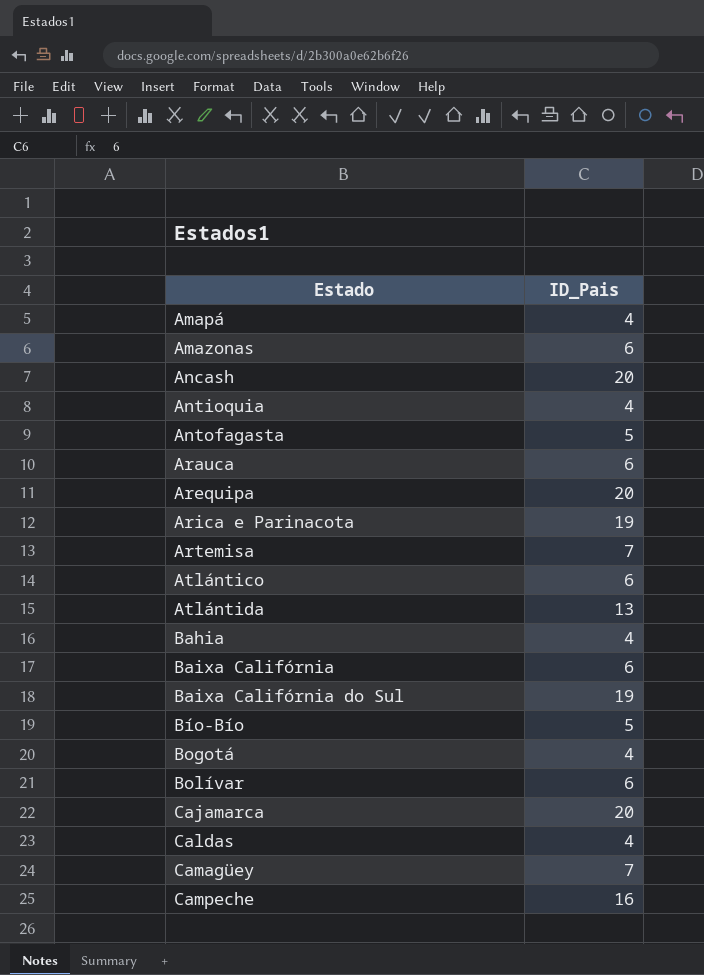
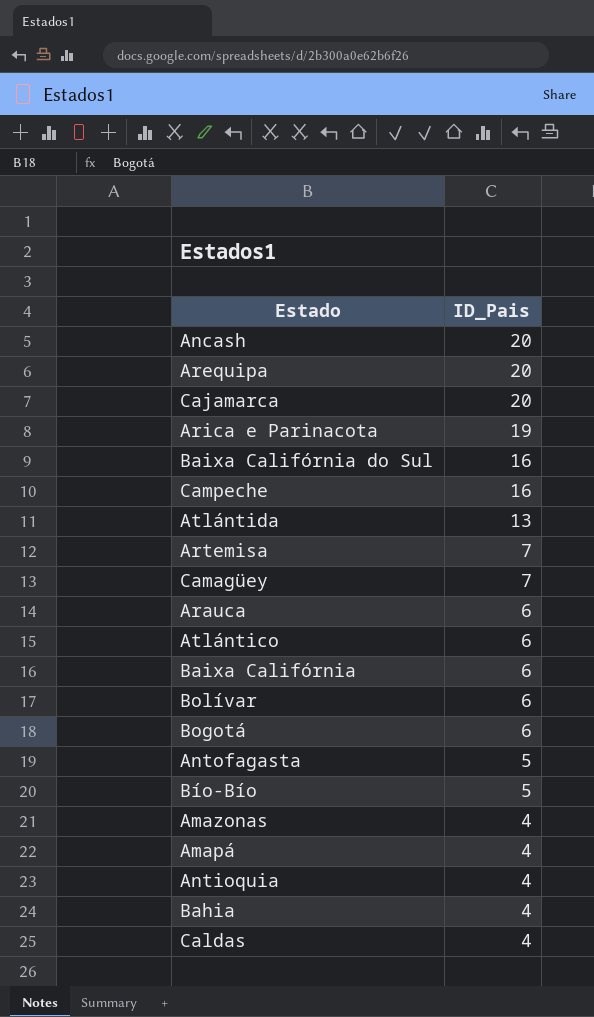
row order: Estado ascending -> ID_Pais descending
Baixa Califórnia do Sul | ID_Pais: 19 -> 16
Bogotá | ID_Pais: 4 -> 6
Amazonas | ID_Pais: 6 -> 4

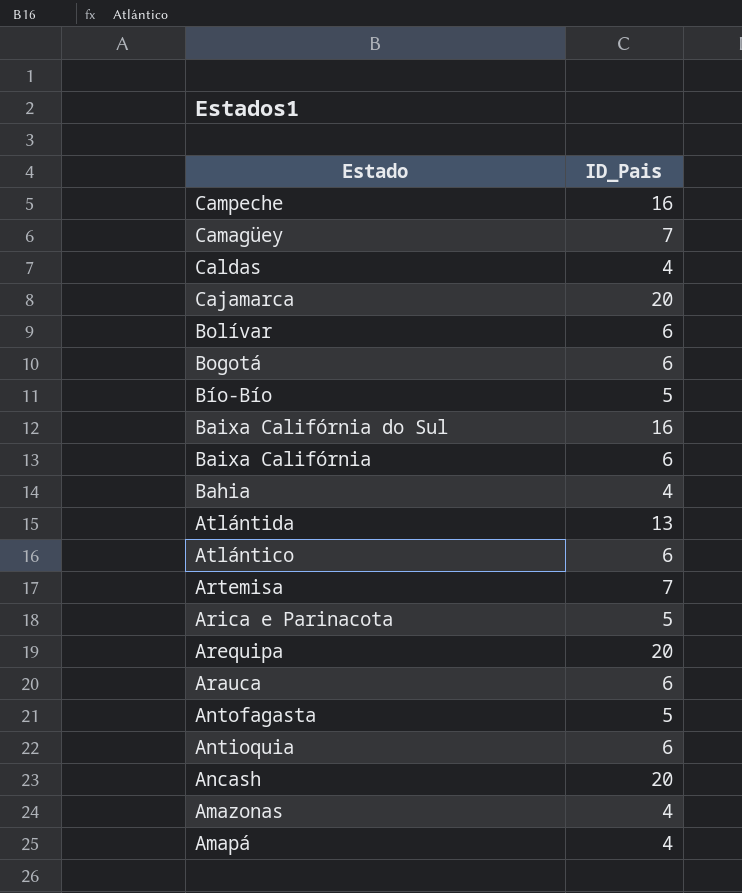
row order: ID_Pais descending -> Estado descending
Arica e Parinacota | ID_Pais: 19 -> 5
Antioquia | ID_Pais: 4 -> 6

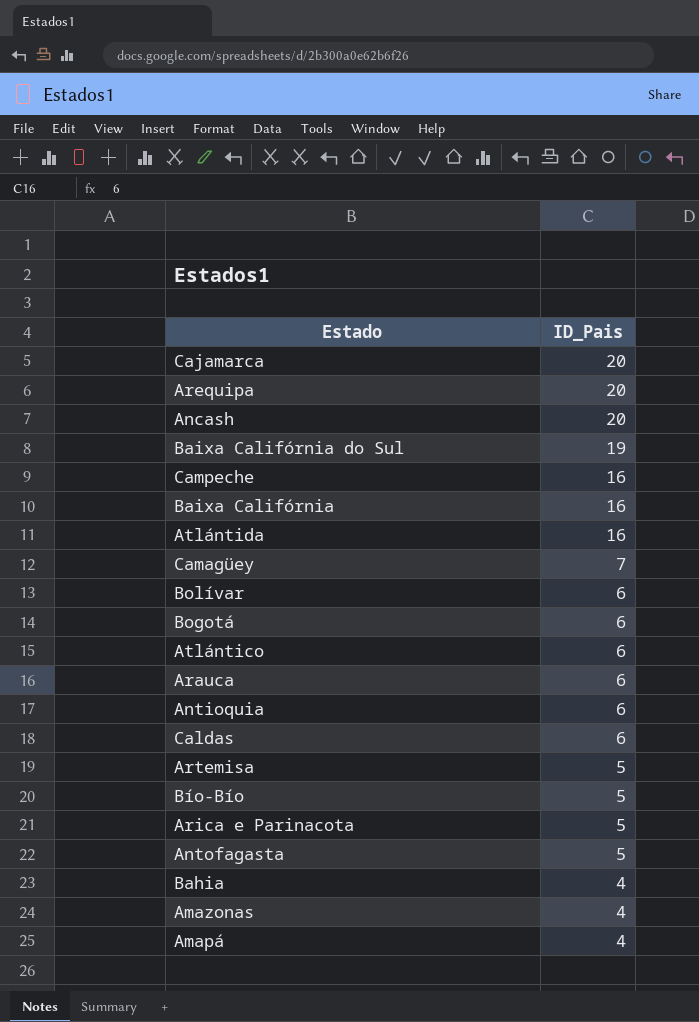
row order: Estado descending -> ID_Pais descending
Baixa Califórnia do Sul | ID_Pais: 16 -> 19
Baixa Califórnia | ID_Pais: 6 -> 16
Atlántida | ID_Pais: 13 -> 16
Caldas | ID_Pais: 4 -> 6
Artemisa | ID_Pais: 7 -> 5

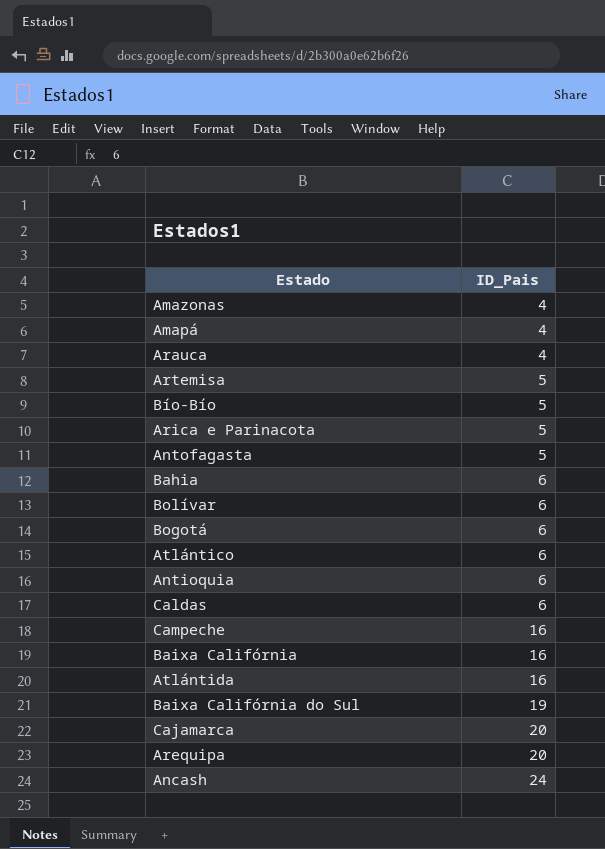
row order: ID_Pais descending -> ID_Pais ascending
row Camagüey: 7 -> none
Arauca | ID_Pais: 6 -> 4
Bahia | ID_Pais: 4 -> 6
Ancash | ID_Pais: 20 -> 24

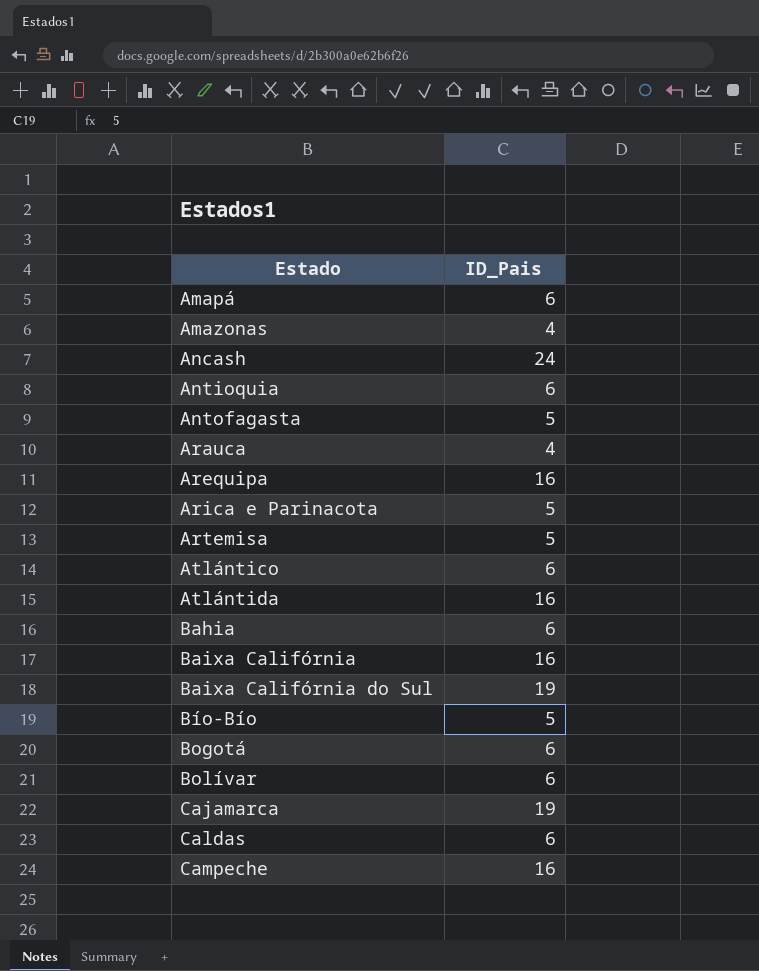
row order: ID_Pais ascending -> Estado ascending
Amapá | ID_Pais: 4 -> 6
Arequipa | ID_Pais: 20 -> 16
Cajamarca | ID_Pais: 20 -> 19

